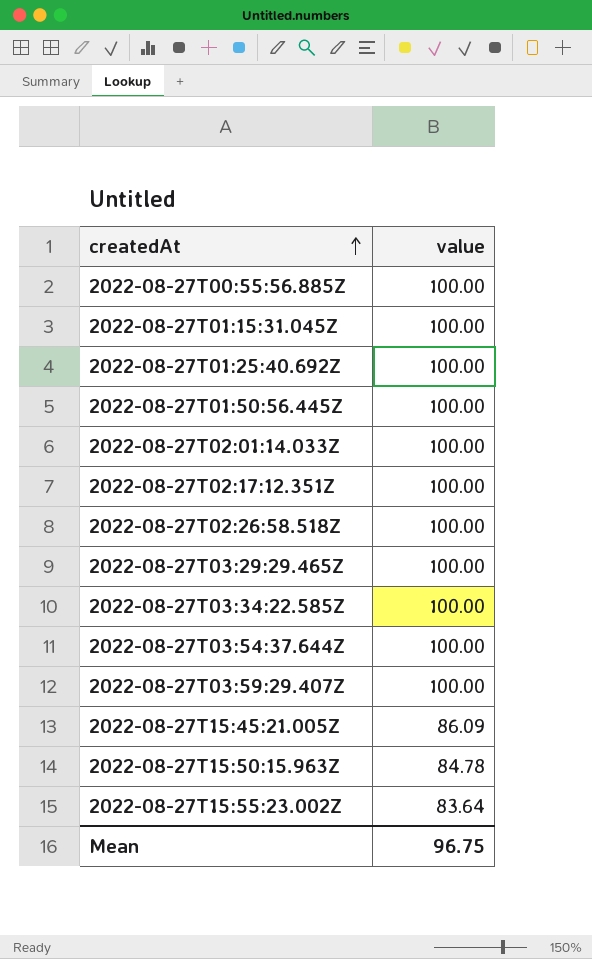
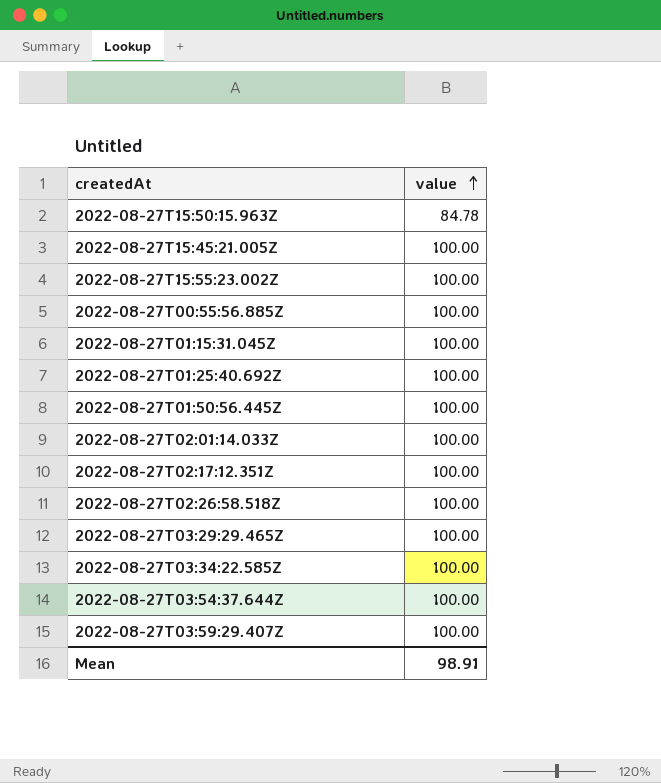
row order: createdAt ascending -> value ascending
2022-08-27T15:45:21.005Z | value: 86.09 -> 100.00
2022-08-27T15:55:23.002Z | value: 83.64 -> 100.00
Mean | value: 96.75 -> 98.91

